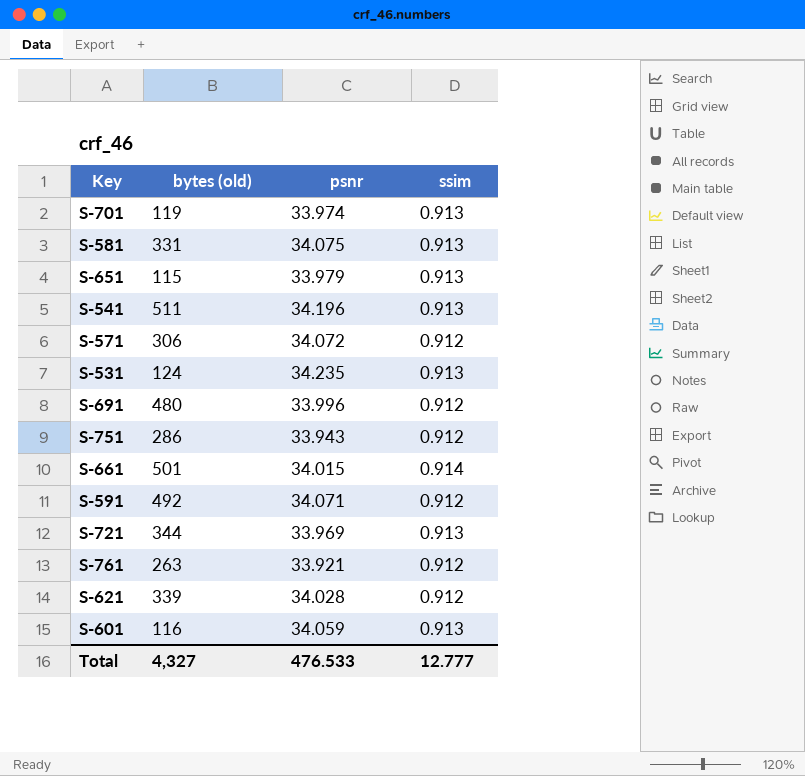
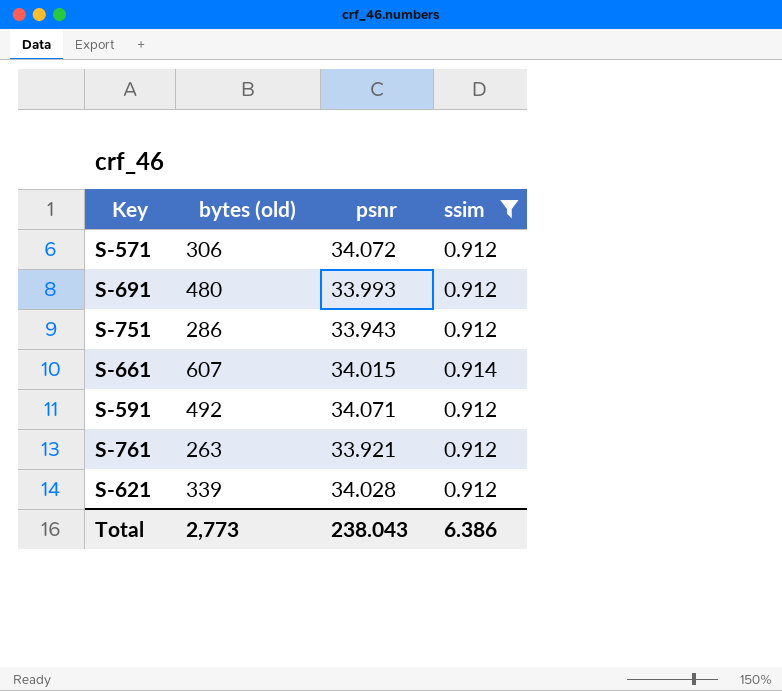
filter: none -> ssim != 0.913
S-691 | psnr: 33.996 -> 33.993
S-661 | bytes (old): 501 -> 607
Total | bytes (old): 4,327 -> 2,773
Total | psnr: 476.533 -> 238.043
Total | ssim: 12.777 -> 6.386

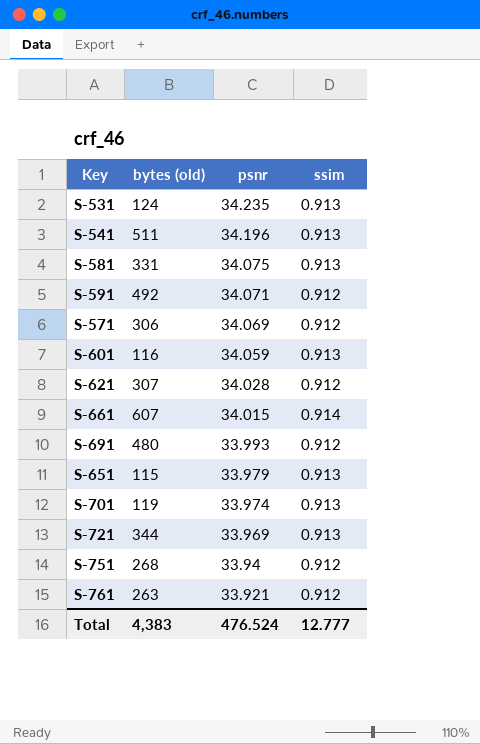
filter: ssim != 0.913 -> none
row order: none -> psnr descending
S-571 | psnr: 34.072 -> 34.069
S-621 | bytes (old): 339 -> 307
S-751 | bytes (old): 286 -> 268
S-751 | psnr: 33.943 -> 33.94
Total | bytes (old): 2,773 -> 4,383
Total | psnr: 238.043 -> 476.524
Total | ssim: 6.386 -> 12.777

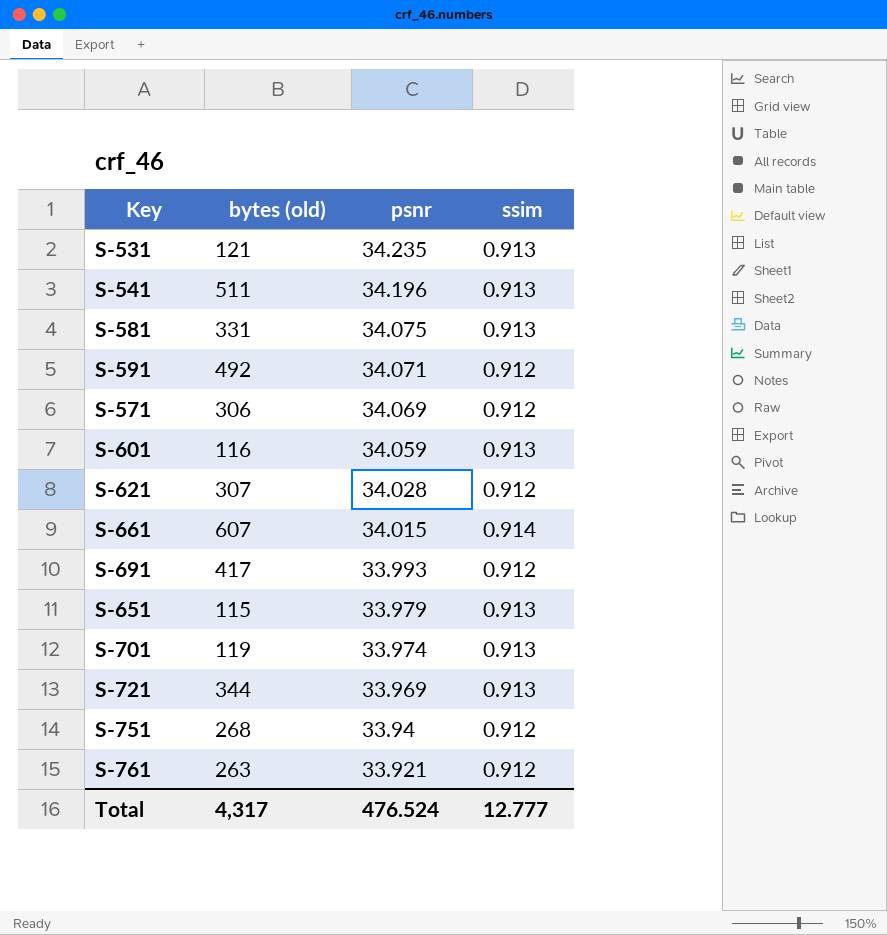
S-531 | bytes (old): 124 -> 121
S-691 | bytes (old): 480 -> 417
Total | bytes (old): 4,383 -> 4,317

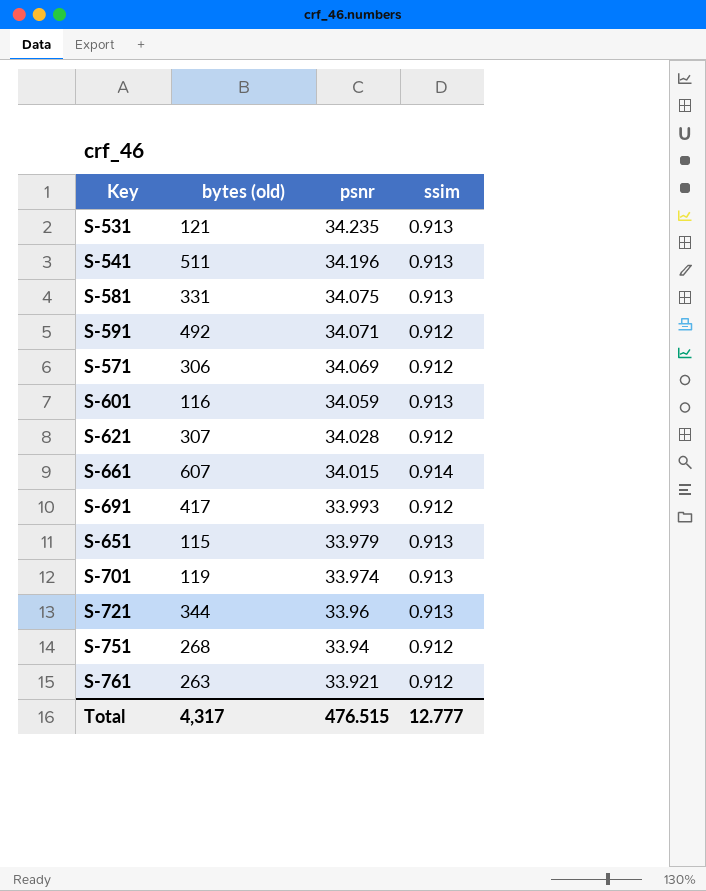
S-721 | psnr: 33.969 -> 33.96
Total | psnr: 476.524 -> 476.515

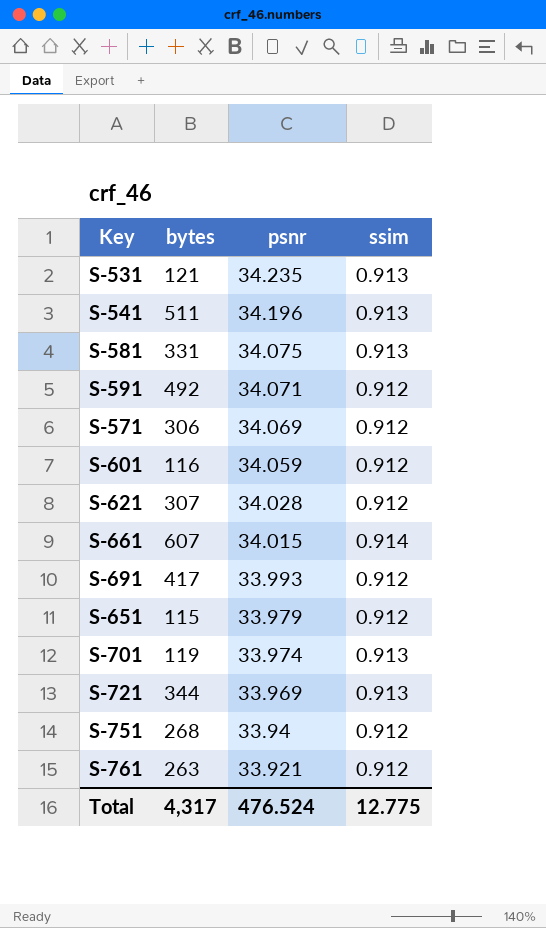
column name: bytes (old) -> bytes
S-601 | ssim: 0.913 -> 0.912
S-651 | ssim: 0.913 -> 0.912
S-721 | psnr: 33.96 -> 33.969
Total | psnr: 476.515 -> 476.524
Total | ssim: 12.777 -> 12.775

